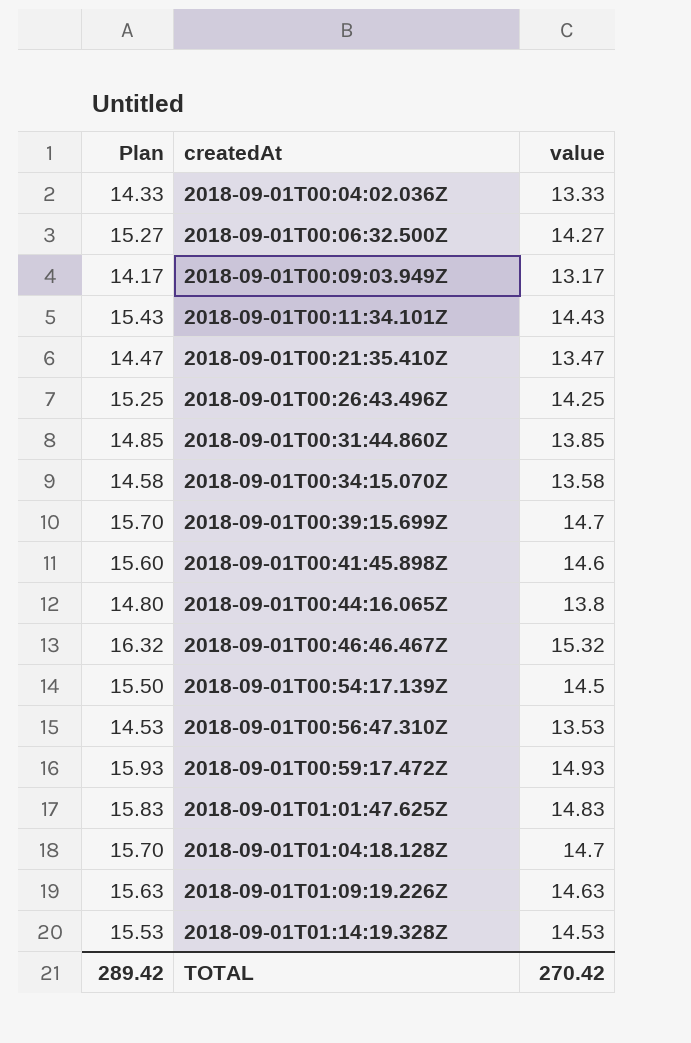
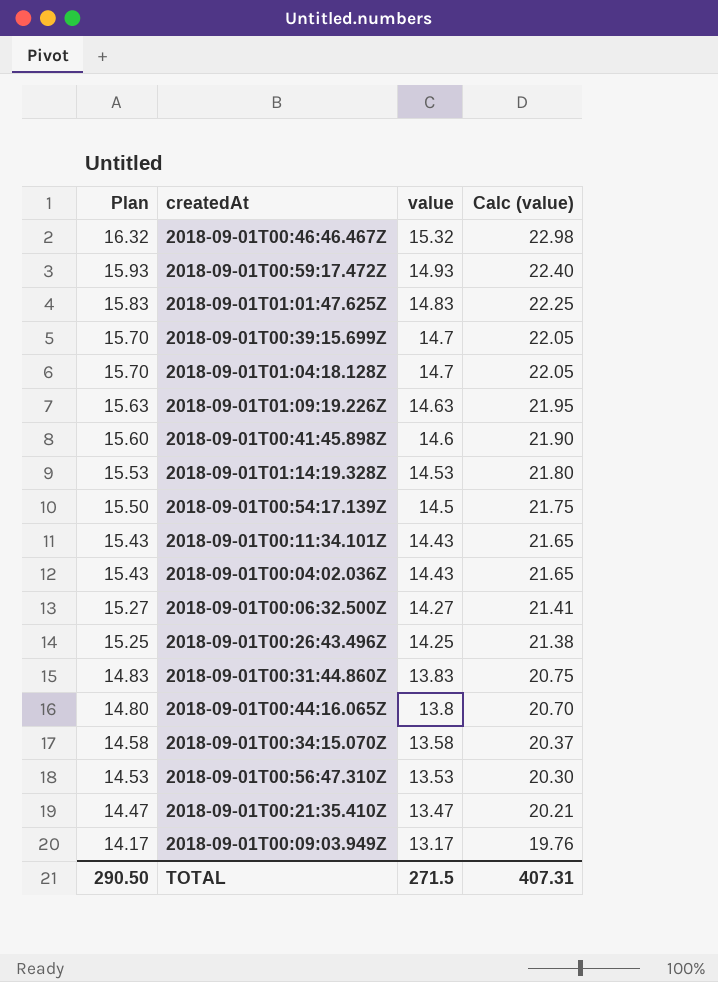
row order: createdAt ascending -> Plan descending
column Calc (value) | formula: none -> [value] * 1.5
2018-09-01T00:04:02.036Z | Plan: 14.33 -> 15.43
2018-09-01T00:04:02.036Z | value: 13.33 -> 14.43
2018-09-01T00:31:44.860Z | Plan: 14.85 -> 14.83
2018-09-01T00:31:44.860Z | value: 13.85 -> 13.83
TOTAL | Plan: 289.42 -> 290.50
TOTAL | value: 270.42 -> 271.5

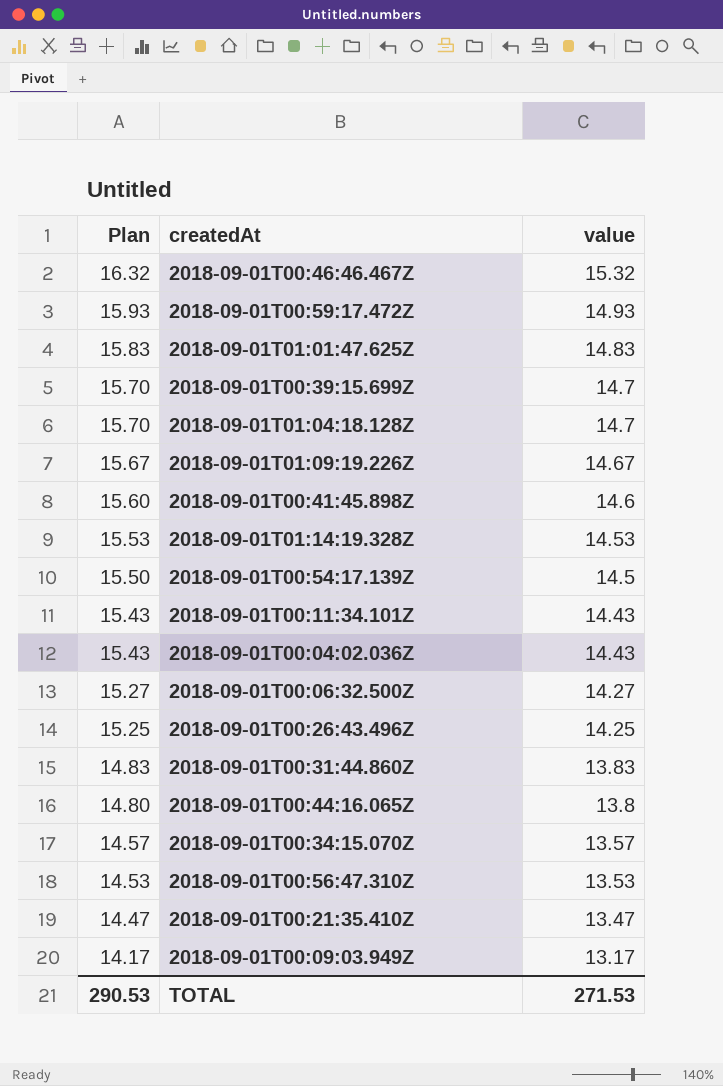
column Calc (value) | formula: [value] * 1.5 -> none
2018-09-01T01:09:19.226Z | Plan: 15.63 -> 15.67
2018-09-01T01:09:19.226Z | value: 14.63 -> 14.67
2018-09-01T00:34:15.070Z | Plan: 14.58 -> 14.57
2018-09-01T00:34:15.070Z | value: 13.58 -> 13.57
TOTAL | Plan: 290.50 -> 290.53
TOTAL | value: 271.5 -> 271.53

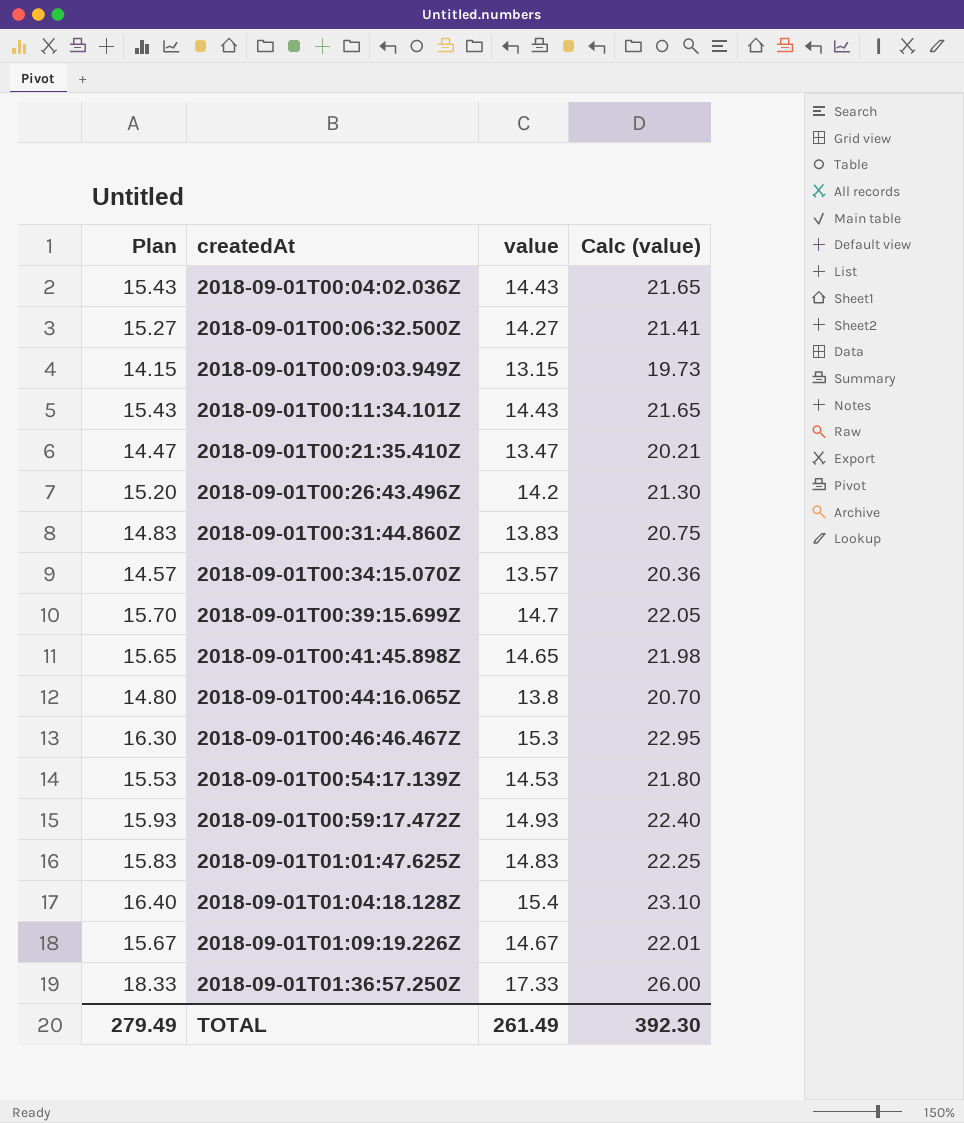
row order: Plan descending -> createdAt ascending
column Calc (value) | formula: none -> [value] * 1.5
row 2018-09-01T01:14:19.328Z: 15.53 | 14.53 -> none
row 2018-09-01T00:56:47.310Z: 14.53 | 13.53 -> none
2018-09-01T00:09:03.949Z | Plan: 14.17 -> 14.15
2018-09-01T00:09:03.949Z | value: 13.17 -> 13.15
2018-09-01T00:26:43.496Z | Plan: 15.25 -> 15.20
2018-09-01T00:26:43.496Z | value: 14.25 -> 14.2
2018-09-01T00:41:45.898Z | Plan: 15.60 -> 15.65
2018-09-01T00:41:45.898Z | value: 14.6 -> 14.65
2018-09-01T00:46:46.467Z | Plan: 16.32 -> 16.30
2018-09-01T00:46:46.467Z | value: 15.32 -> 15.3
2018-09-01T00:54:17.139Z | Plan: 15.50 -> 15.53
2018-09-01T00:54:17.139Z | value: 14.5 -> 14.53
2018-09-01T01:04:18.128Z | Plan: 15.70 -> 16.40
2018-09-01T01:04:18.128Z | value: 14.7 -> 15.4
row 2018-09-01T01:36:57.250Z: none -> 18.33 | 17.33 | 26.00
TOTAL | Plan: 290.53 -> 279.49
TOTAL | value: 271.53 -> 261.49

